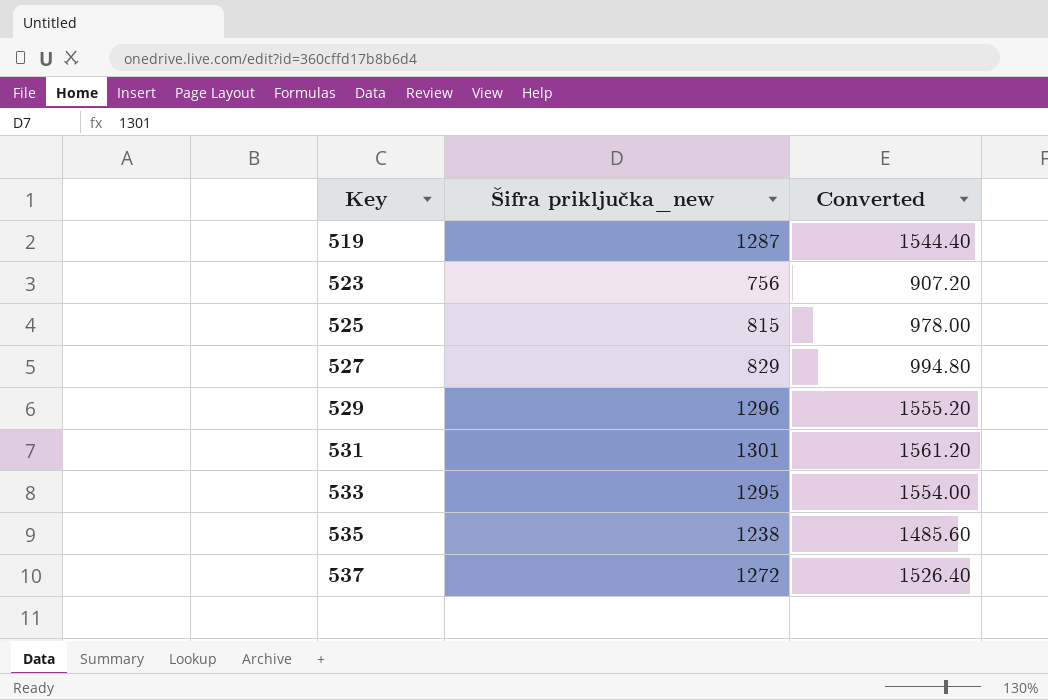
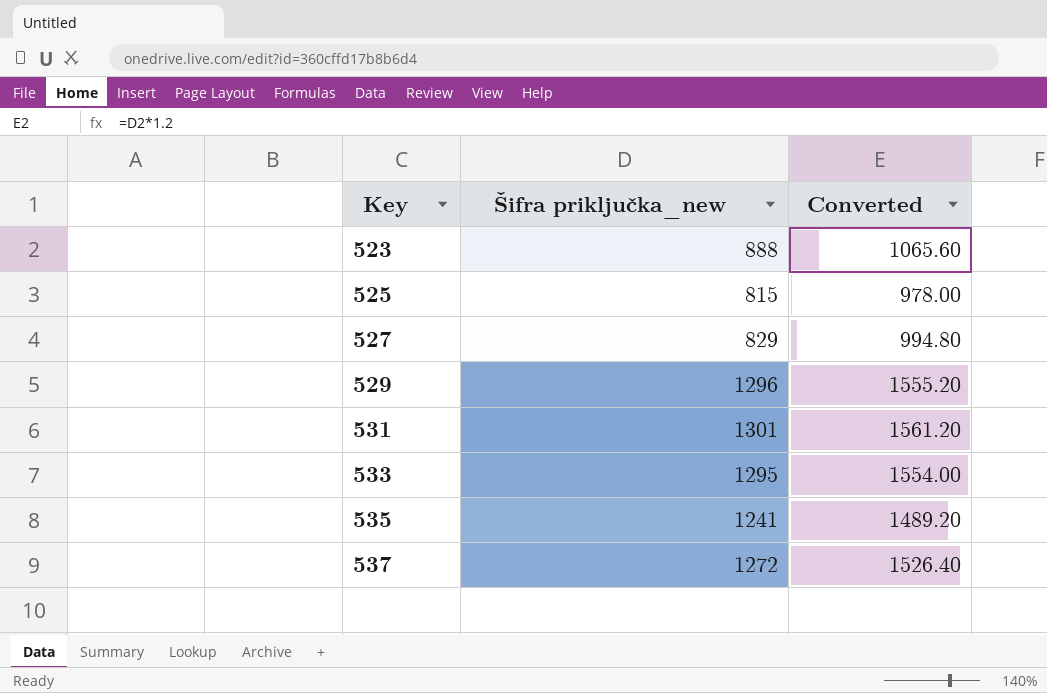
row 519: 1287 | 1544.40 -> none
523 | Šifra priključka_new: 756 -> 888
523 | Converted: 907.20 -> 1065.60
535 | Šifra priključka_new: 1238 -> 1241
535 | Converted: 1485.60 -> 1489.20

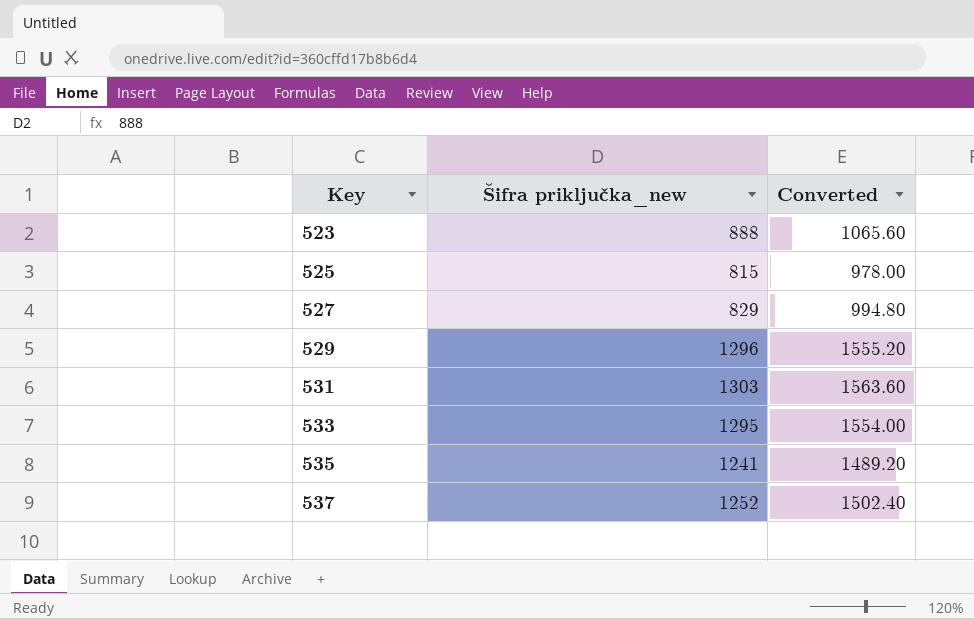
531 | Šifra priključka_new: 1301 -> 1303
531 | Converted: 1561.20 -> 1563.60
537 | Šifra priključka_new: 1272 -> 1252
537 | Converted: 1526.40 -> 1502.40

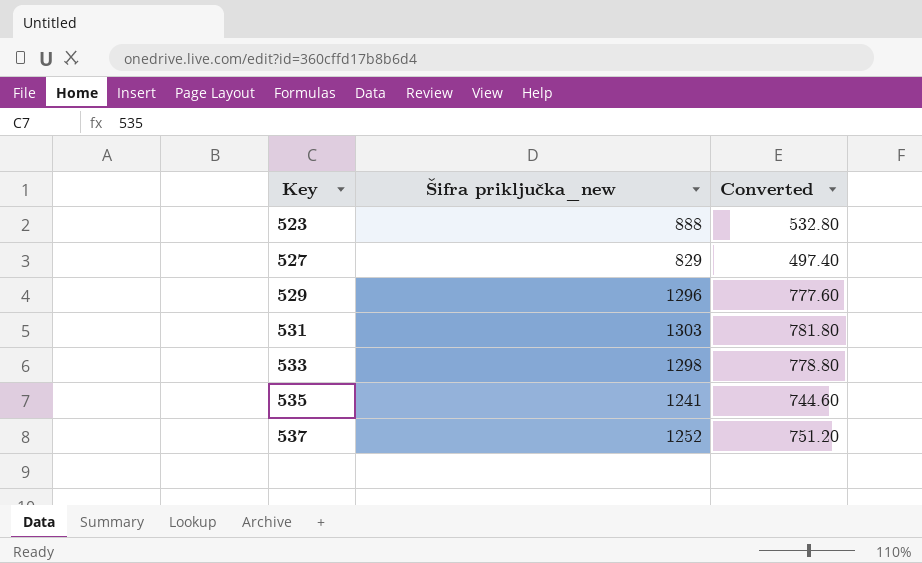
column Converted | formula: [Šifra priključka_new] * 1.2 -> [Šifra priključka_new] * 0.6
row 525: 815 | 978.00 -> none
533 | Šifra priključka_new: 1295 -> 1298

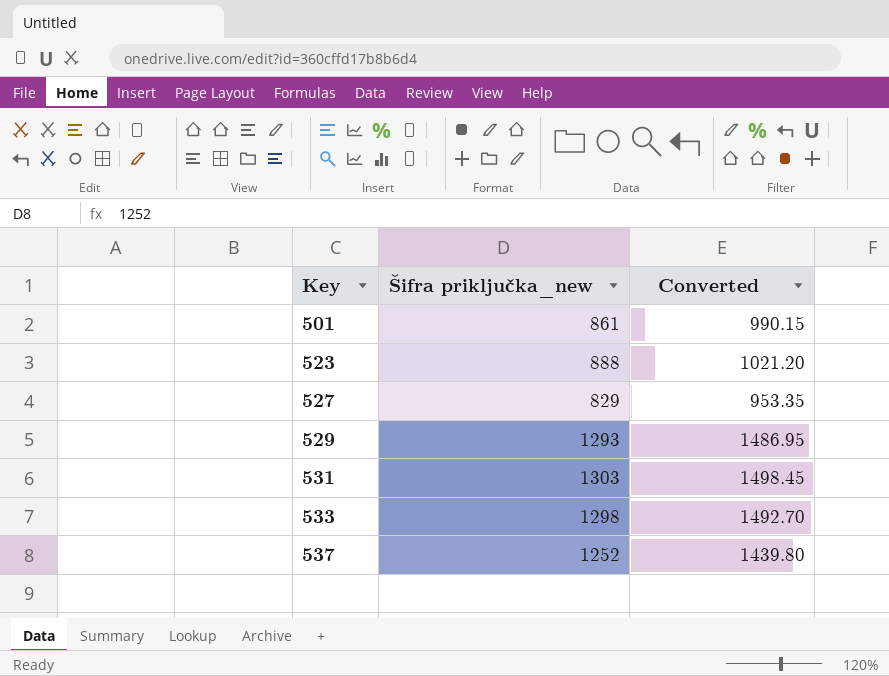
column Converted | formula: [Šifra priključka_new] * 0.6 -> [Šifra priključka_new] * 1.15
row 535: 1241 | 744.60 -> none
row 501: none -> 861 | 990.15
529 | Šifra priključka_new: 1296 -> 1293

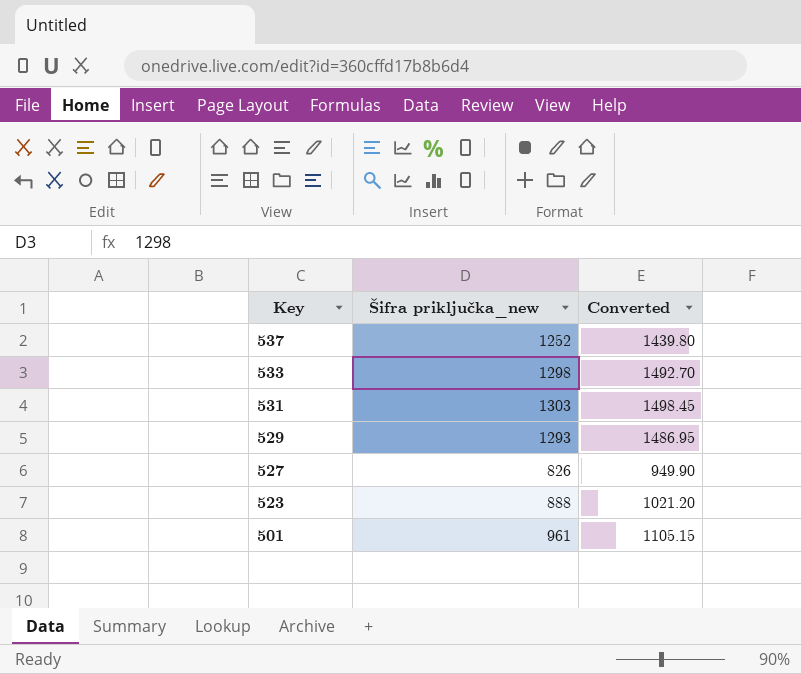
row order: Key ascending -> Key descending
527 | Šifra priključka_new: 829 -> 826
527 | Converted: 953.35 -> 949.90
501 | Šifra priključka_new: 861 -> 961
501 | Converted: 990.15 -> 1105.15

